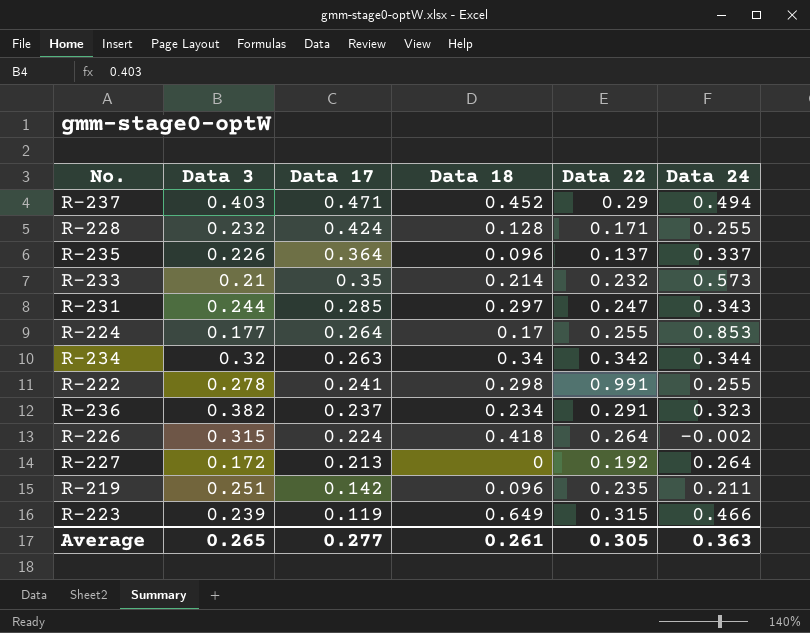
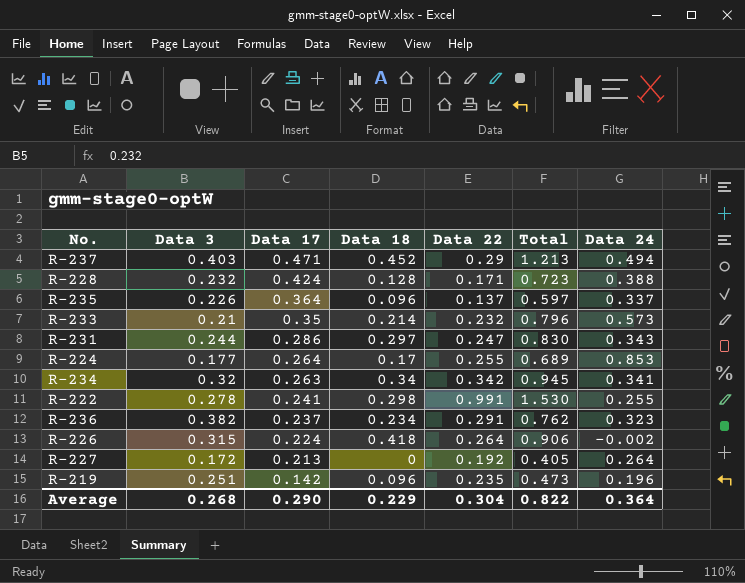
column Total | formula: none -> [Data 17] + [Data 18] + [Data 22]
row R-223: 0.239 | 0.119 | 0.649 | 0.315 | 0.466 -> none
R-228 | Data 24: 0.255 -> 0.388
R-231 | Data 17: 0.285 -> 0.286
R-234 | Data 24: 0.344 -> 0.341
R-219 | Data 24: 0.211 -> 0.196
Average | Data 3: 0.265 -> 0.268
Average | Data 17: 0.277 -> 0.290
Average | Data 18: 0.261 -> 0.229
Average | Data 22: 0.305 -> 0.304
Average | Data 24: 0.363 -> 0.364

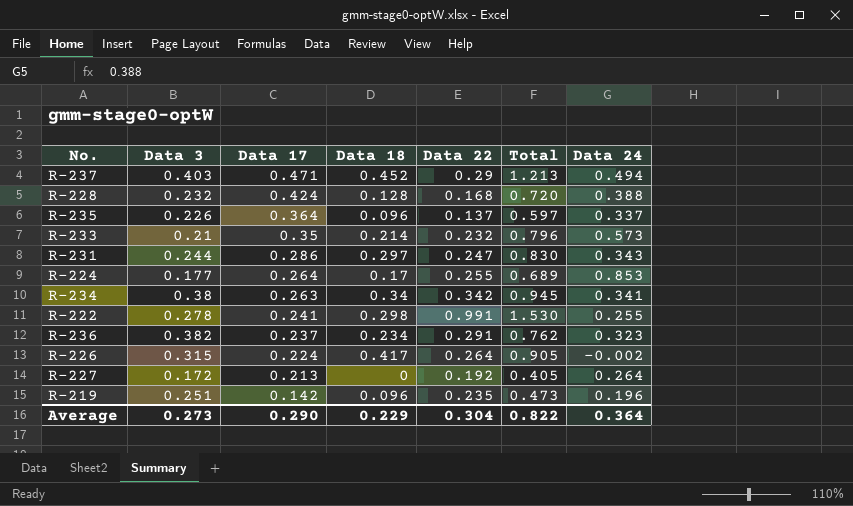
R-228 | Data 22: 0.171 -> 0.168
R-228 | Total: 0.723 -> 0.720
R-234 | Data 3: 0.32 -> 0.38
R-226 | Data 18: 0.418 -> 0.417
R-226 | Total: 0.906 -> 0.905
Average | Data 3: 0.268 -> 0.273

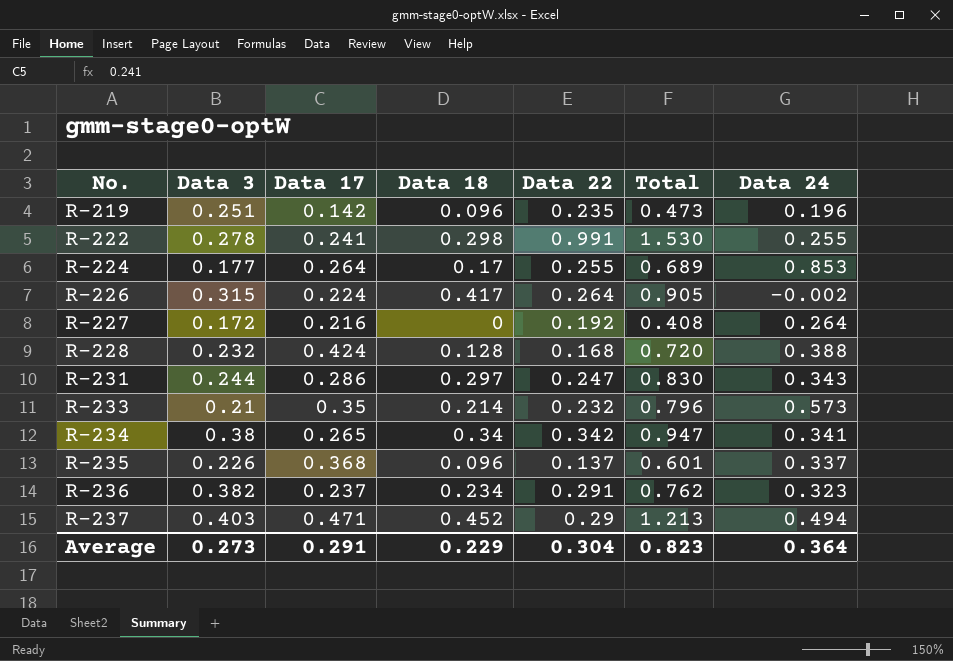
row order: Data 17 descending -> No. ascending
R-227 | Data 17: 0.213 -> 0.216
R-227 | Total: 0.405 -> 0.408
R-234 | Data 17: 0.263 -> 0.265
R-234 | Total: 0.945 -> 0.947
R-235 | Data 17: 0.364 -> 0.368
R-235 | Total: 0.597 -> 0.601
Average | Data 17: 0.290 -> 0.291
Average | Total: 0.822 -> 0.823

